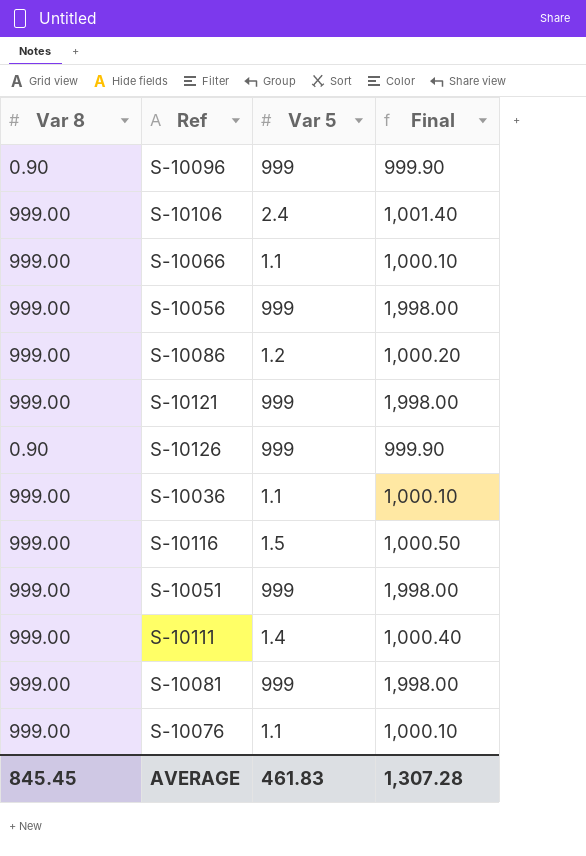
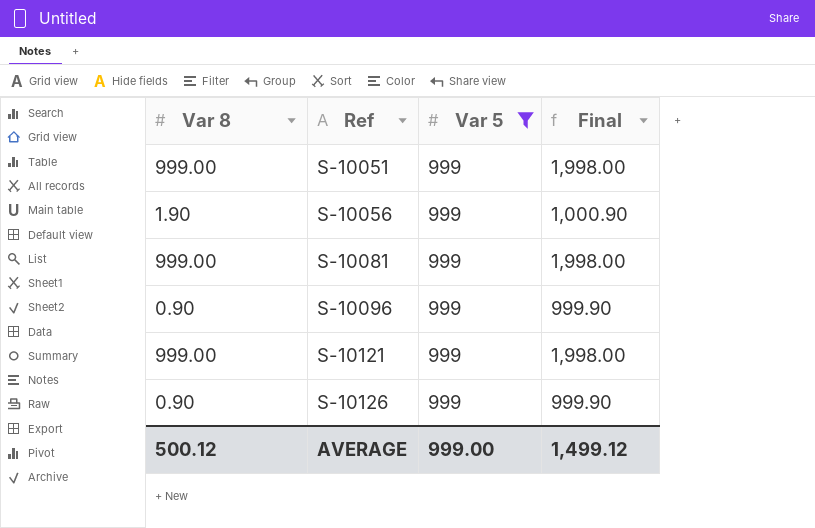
filter: none -> Var 5 = 999
row order: none -> Ref ascending
S-10056 | Var 8: 999.00 -> 1.90
S-10056 | Final: 1,998.00 -> 1,000.90
AVERAGE | Var 8: 845.45 -> 500.12
AVERAGE | Var 5: 461.83 -> 999.00
AVERAGE | Final: 1,307.28 -> 1,499.12

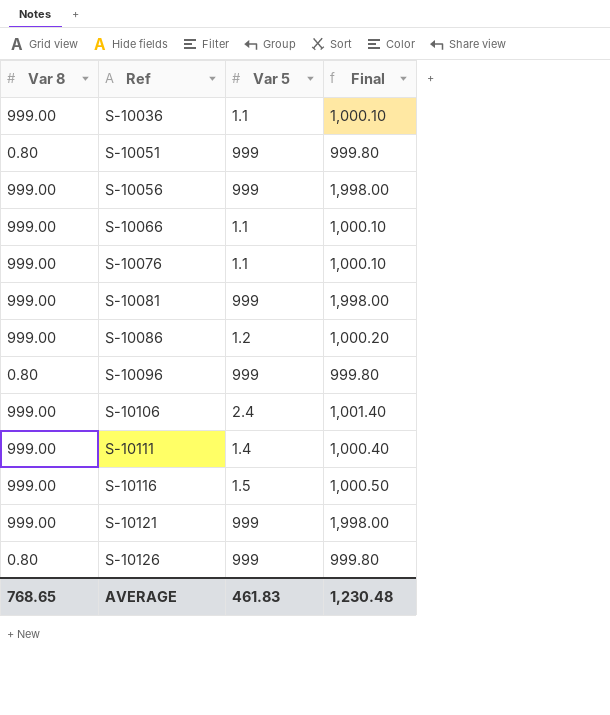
filter: Var 5 = 999 -> none
S-10051 | Var 8: 999.00 -> 0.80
S-10051 | Final: 1,998.00 -> 999.80
S-10056 | Var 8: 1.90 -> 999.00
S-10056 | Final: 1,000.90 -> 1,998.00
S-10096 | Var 8: 0.90 -> 0.80
S-10096 | Final: 999.90 -> 999.80
S-10126 | Var 8: 0.90 -> 0.80
S-10126 | Final: 999.90 -> 999.80
AVERAGE | Var 8: 500.12 -> 768.65
AVERAGE | Var 5: 999.00 -> 461.83
AVERAGE | Final: 1,499.12 -> 1,230.48

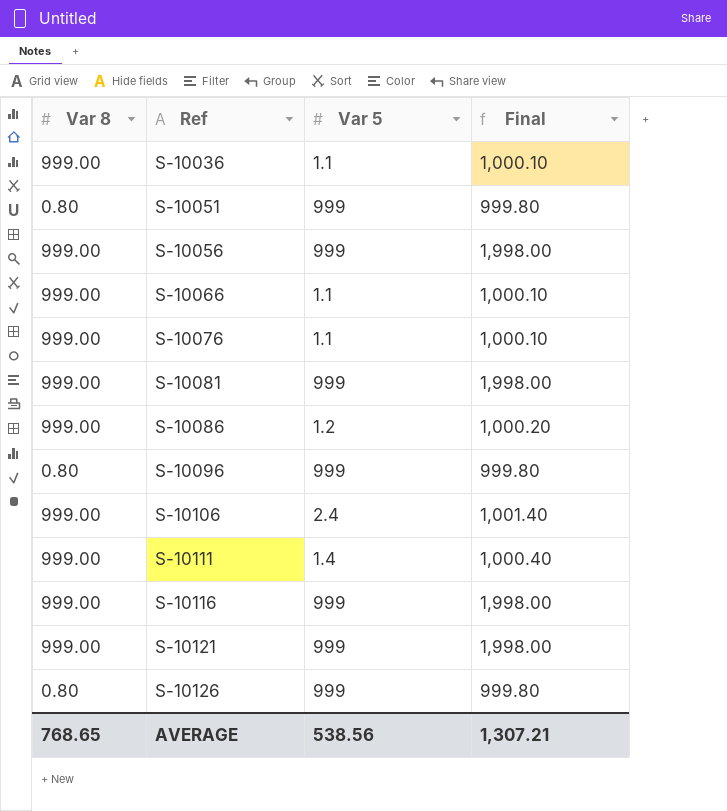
S-10116 | Var 5: 1.5 -> 999
S-10116 | Final: 1,000.50 -> 1,998.00
AVERAGE | Var 5: 461.83 -> 538.56
AVERAGE | Final: 1,230.48 -> 1,307.21

